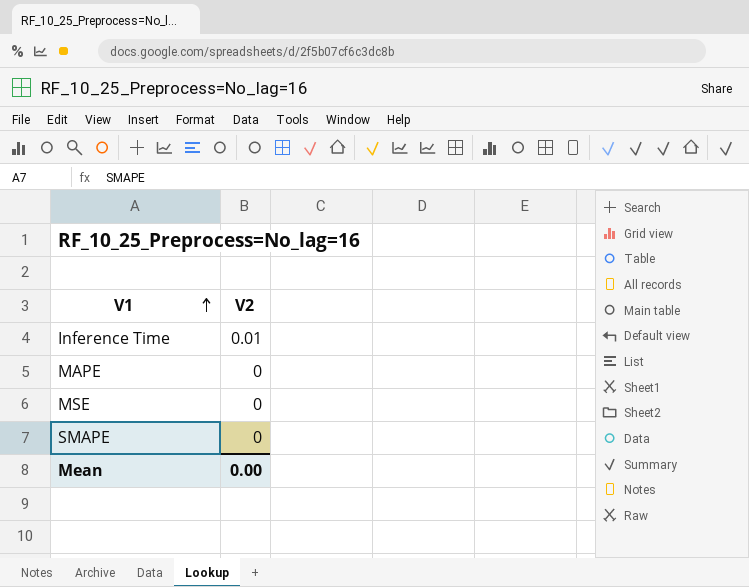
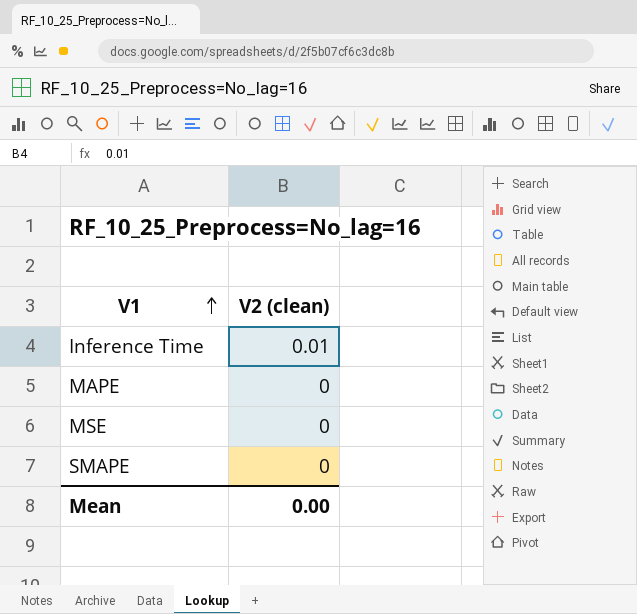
column name: V2 -> V2 (clean)

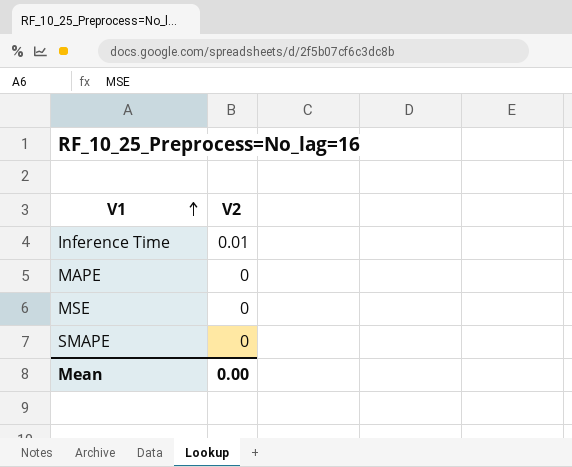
column name: V2 (clean) -> V2

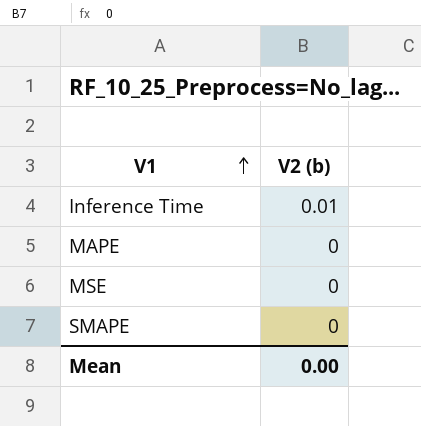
column name: V2 -> V2 (b)

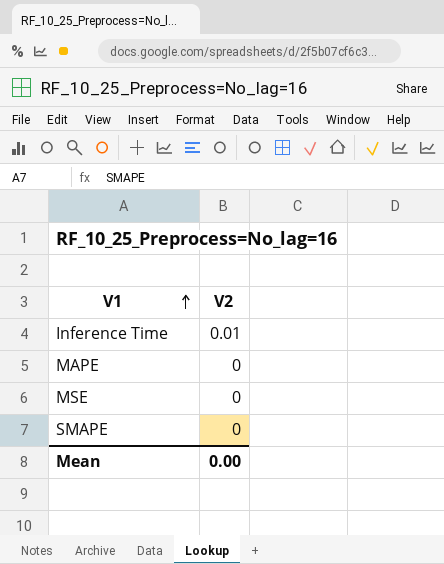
column name: V2 (b) -> V2

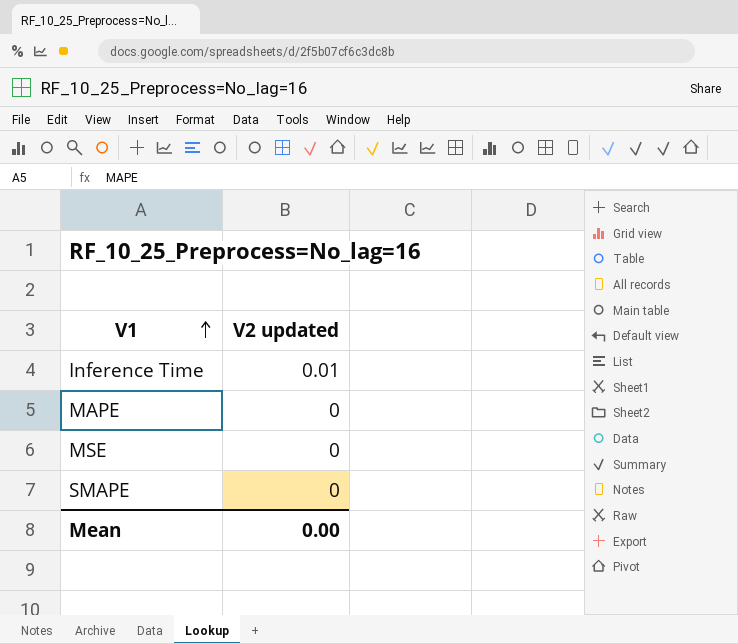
column name: V2 -> V2 updated

